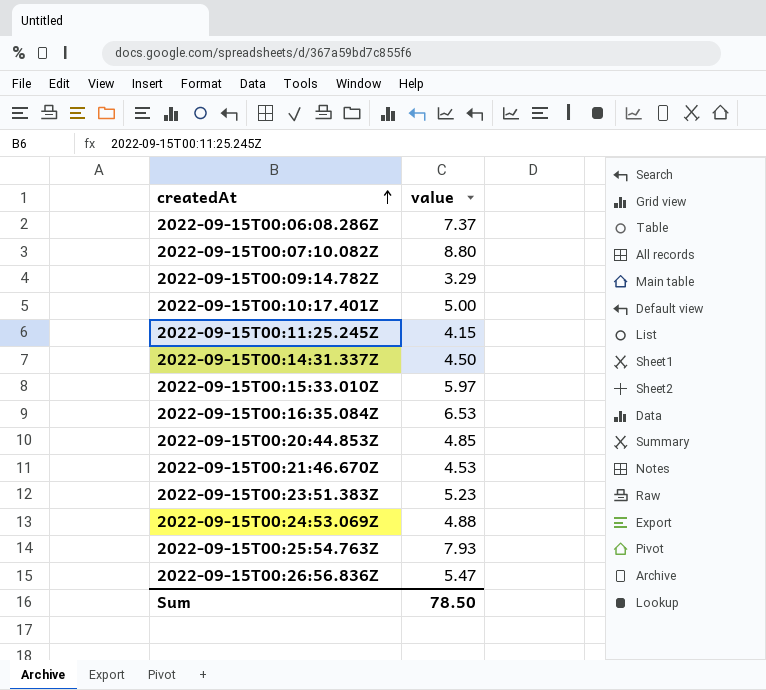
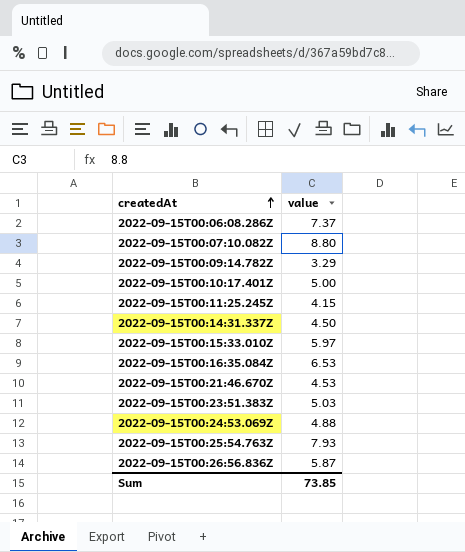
row 2022-09-15T00:20:44.853Z: 4.85 -> none
2022-09-15T00:23:51.383Z | value: 5.23 -> 5.03
2022-09-15T00:26:56.836Z | value: 5.47 -> 5.87
Sum | value: 78.50 -> 73.85

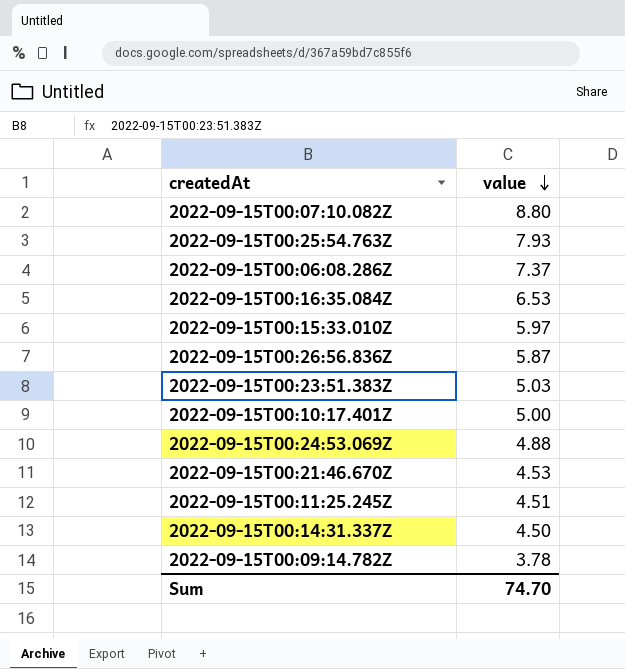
row order: createdAt ascending -> value descending
2022-09-15T00:11:25.245Z | value: 4.15 -> 4.51
2022-09-15T00:09:14.782Z | value: 3.29 -> 3.78
Sum | value: 73.85 -> 74.70

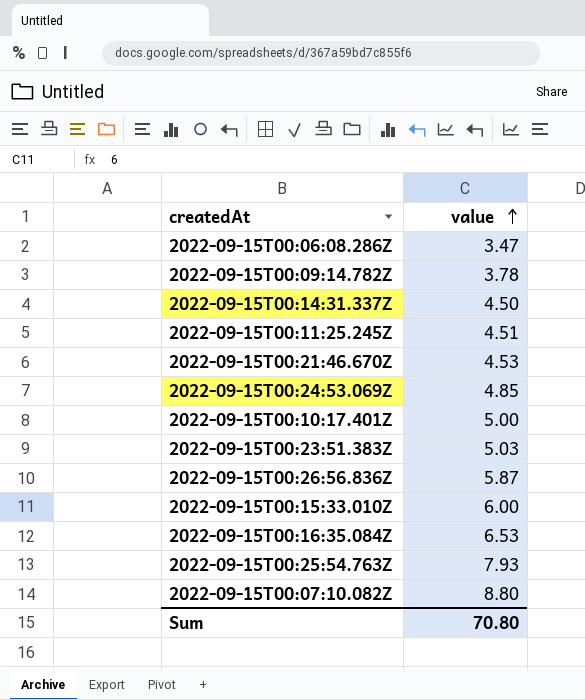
row order: value descending -> value ascending
2022-09-15T00:06:08.286Z | value: 7.37 -> 3.47
2022-09-15T00:24:53.069Z | value: 4.88 -> 4.85
2022-09-15T00:15:33.010Z | value: 5.97 -> 6.00
Sum | value: 74.70 -> 70.80

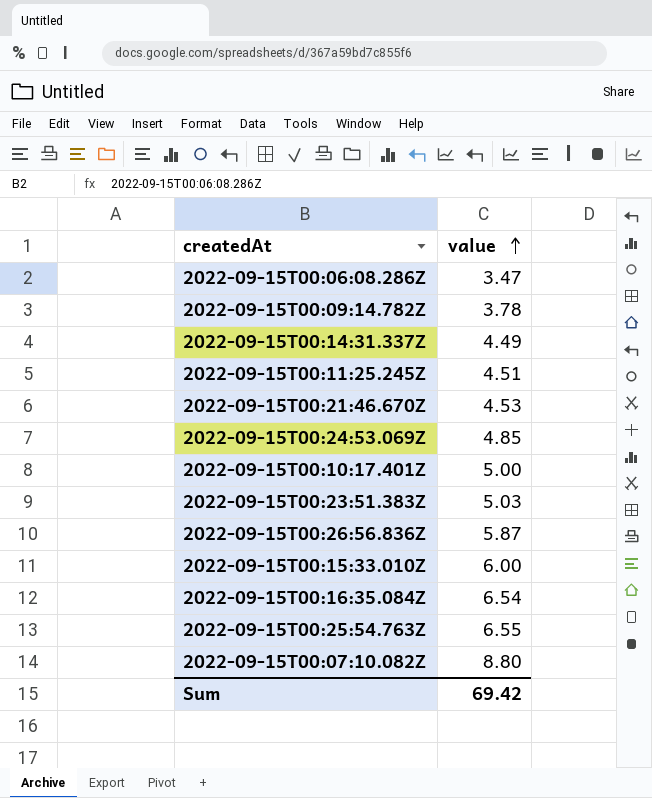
2022-09-15T00:14:31.337Z | value: 4.50 -> 4.49
2022-09-15T00:16:35.084Z | value: 6.53 -> 6.54
2022-09-15T00:25:54.763Z | value: 7.93 -> 6.55
Sum | value: 70.80 -> 69.42

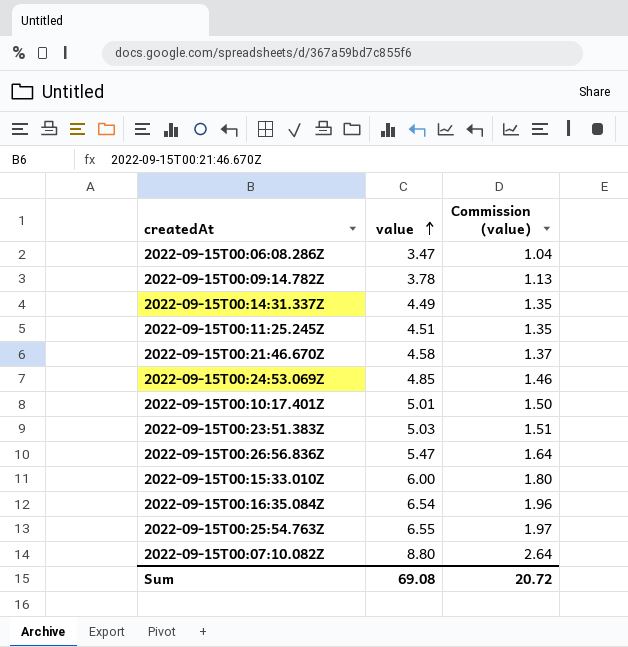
column Commission (value) | formula: none -> [value] * 0.3
2022-09-15T00:21:46.670Z | value: 4.53 -> 4.58
2022-09-15T00:10:17.401Z | value: 5.00 -> 5.01
2022-09-15T00:26:56.836Z | value: 5.87 -> 5.47
Sum | value: 69.42 -> 69.08

